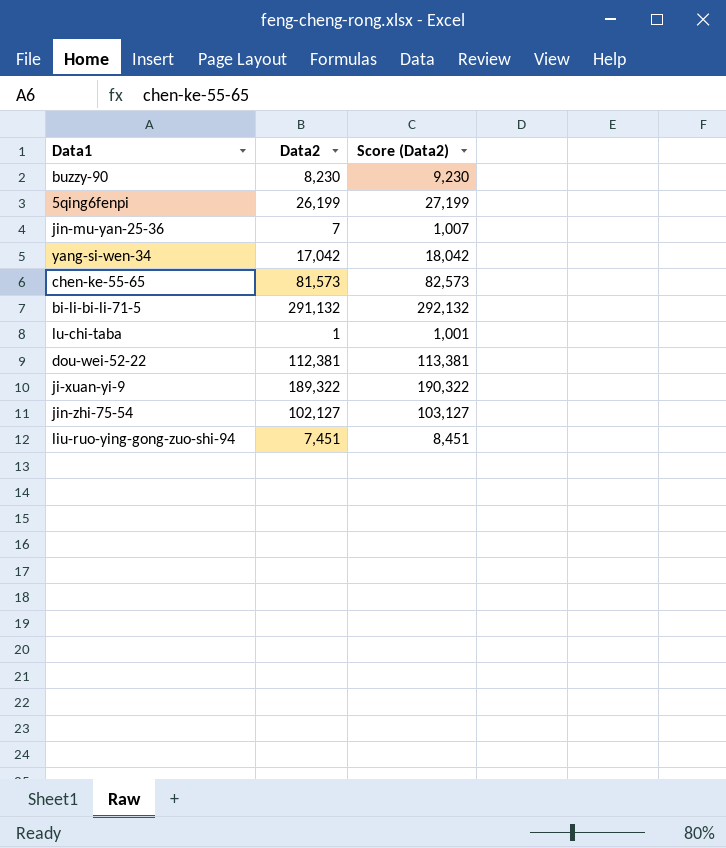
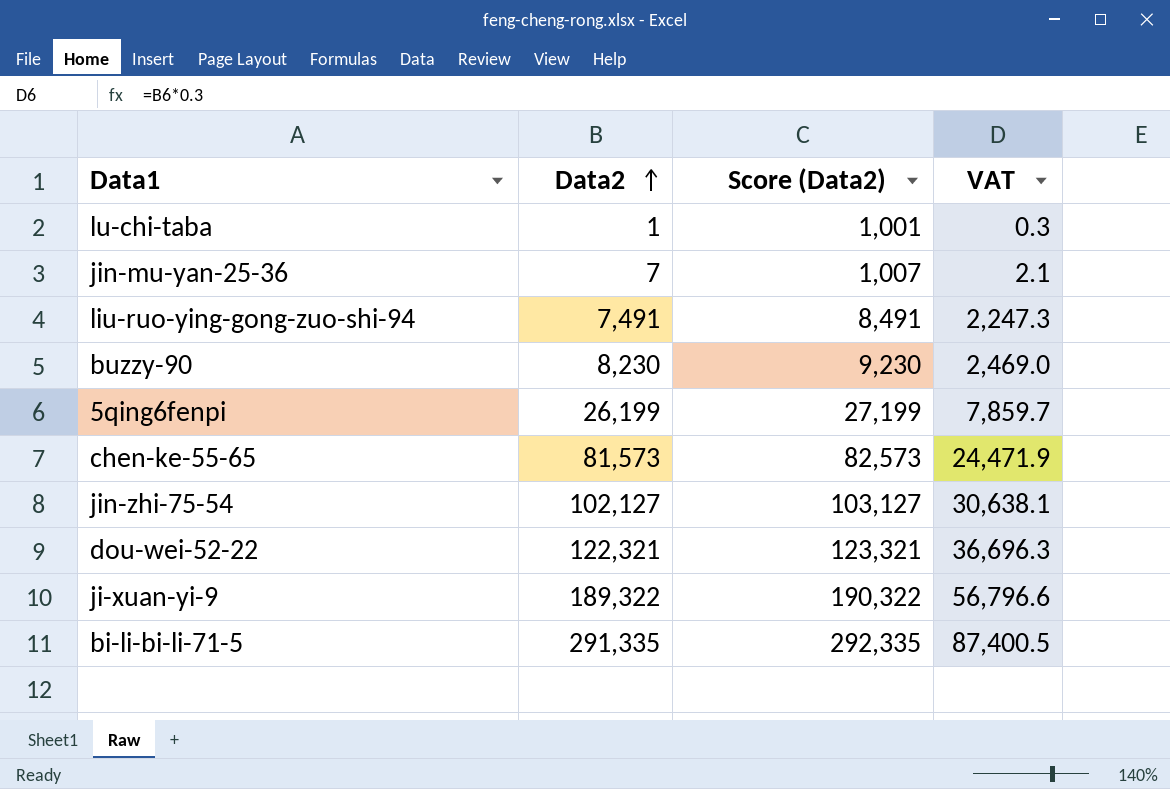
row order: none -> Data2 ascending
column VAT | formula: none -> [Data2] * 0.3
row yang-si-wen-34: 17,042 | 18,042 -> none
liu-ruo-ying-gong-zuo-shi-94 | Data2: 7,451 -> 7,491
liu-ruo-ying-gong-zuo-shi-94 | Score (Data2): 8,451 -> 8,491
dou-wei-52-22 | Data2: 112,381 -> 122,321
dou-wei-52-22 | Score (Data2): 113,381 -> 123,321
bi-li-bi-li-71-5 | Data2: 291,132 -> 291,335
bi-li-bi-li-71-5 | Score (Data2): 292,132 -> 292,335

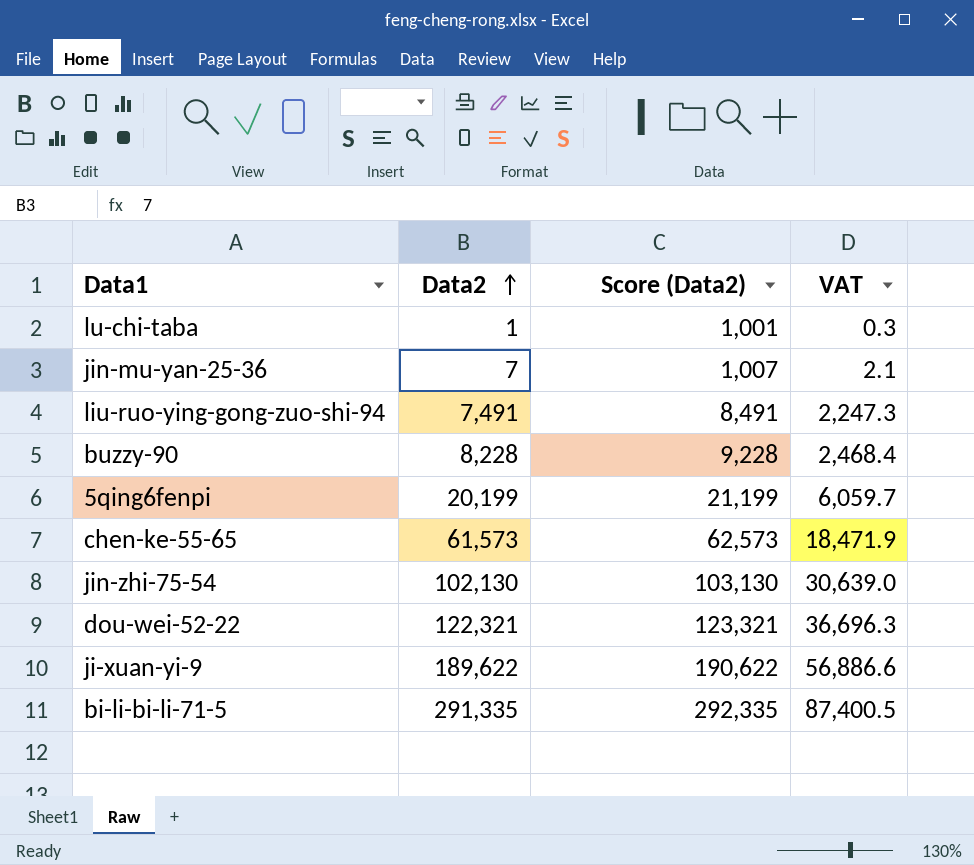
buzzy-90 | Data2: 8,230 -> 8,228
buzzy-90 | Score (Data2): 9,230 -> 9,228
buzzy-90 | VAT: 2,469.0 -> 2,468.4
5qing6fenpi | Data2: 26,199 -> 20,199
5qing6fenpi | Score (Data2): 27,199 -> 21,199
5qing6fenpi | VAT: 7,859.7 -> 6,059.7
chen-ke-55-65 | Data2: 81,573 -> 61,573
chen-ke-55-65 | Score (Data2): 82,573 -> 62,573
chen-ke-55-65 | VAT: 24,471.9 -> 18,471.9
jin-zhi-75-54 | Data2: 102,127 -> 102,130
jin-zhi-75-54 | Score (Data2): 103,127 -> 103,130
jin-zhi-75-54 | VAT: 30,638.1 -> 30,639.0
ji-xuan-yi-9 | Data2: 189,322 -> 189,622
ji-xuan-yi-9 | Score (Data2): 190,322 -> 190,622
ji-xuan-yi-9 | VAT: 56,796.6 -> 56,886.6

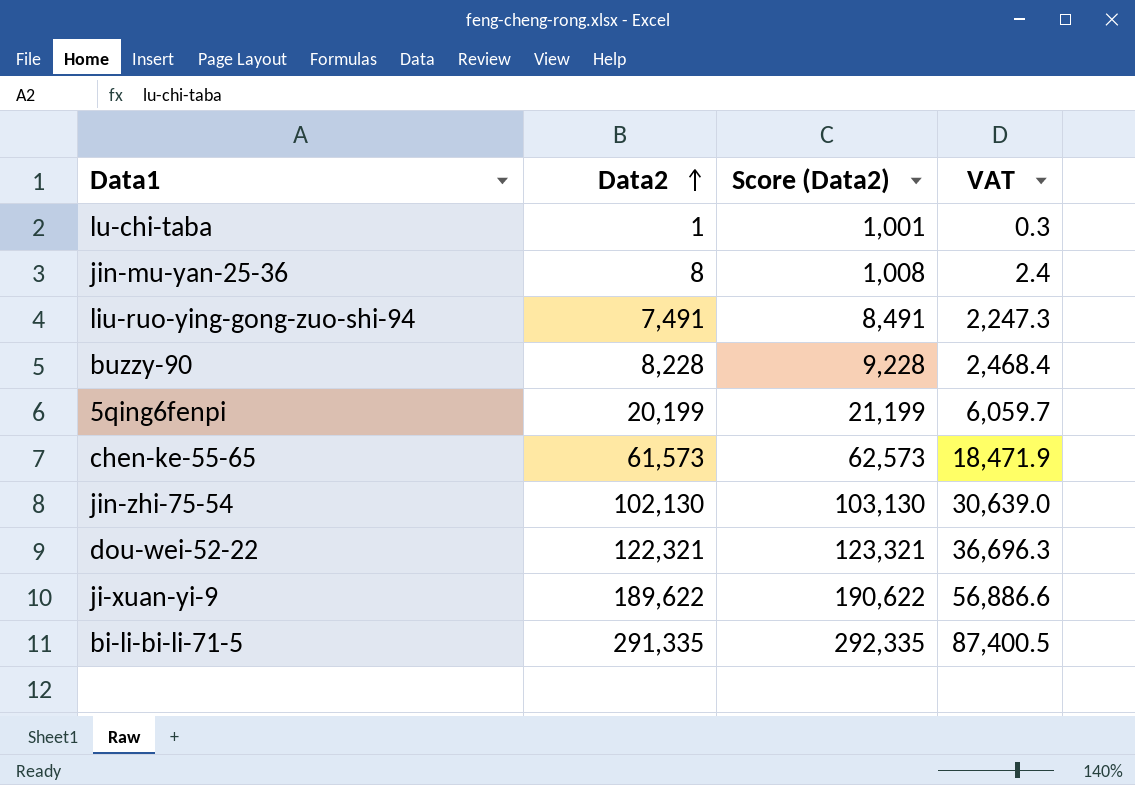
jin-mu-yan-25-36 | Data2: 7 -> 8
jin-mu-yan-25-36 | Score (Data2): 1,007 -> 1,008
jin-mu-yan-25-36 | VAT: 2.1 -> 2.4

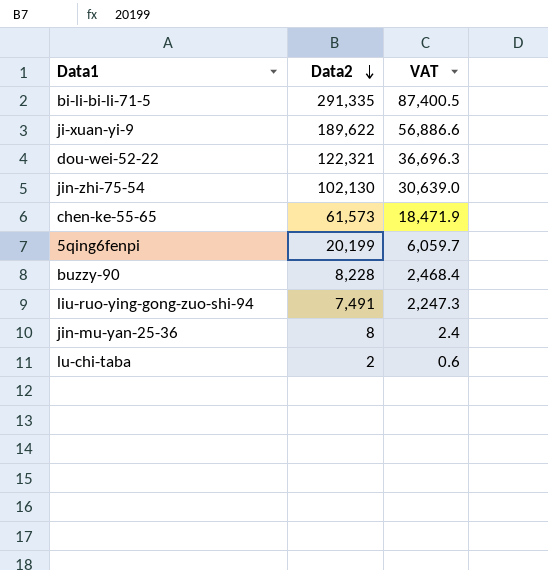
row order: Data2 ascending -> Data2 descending
column Score (Data2) | formula: [Data2] + 1000 -> none
lu-chi-taba | Data2: 1 -> 2
lu-chi-taba | VAT: 0.3 -> 0.6

